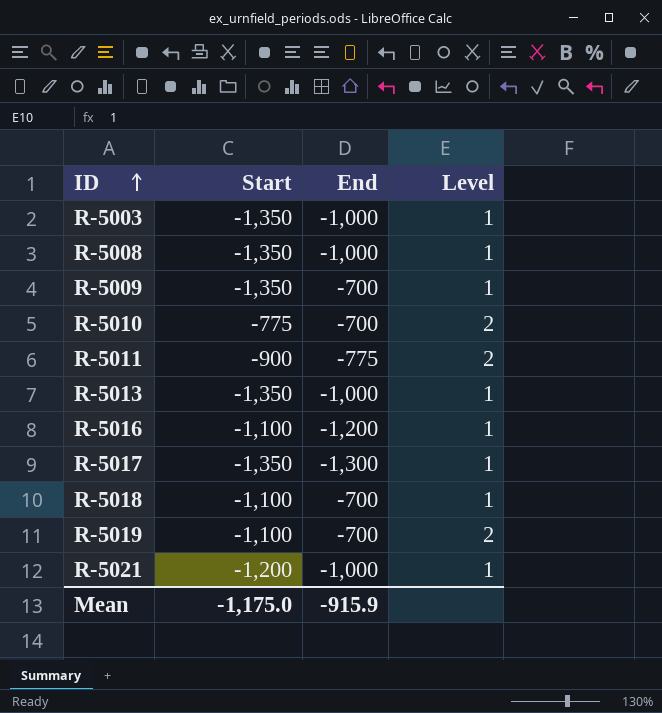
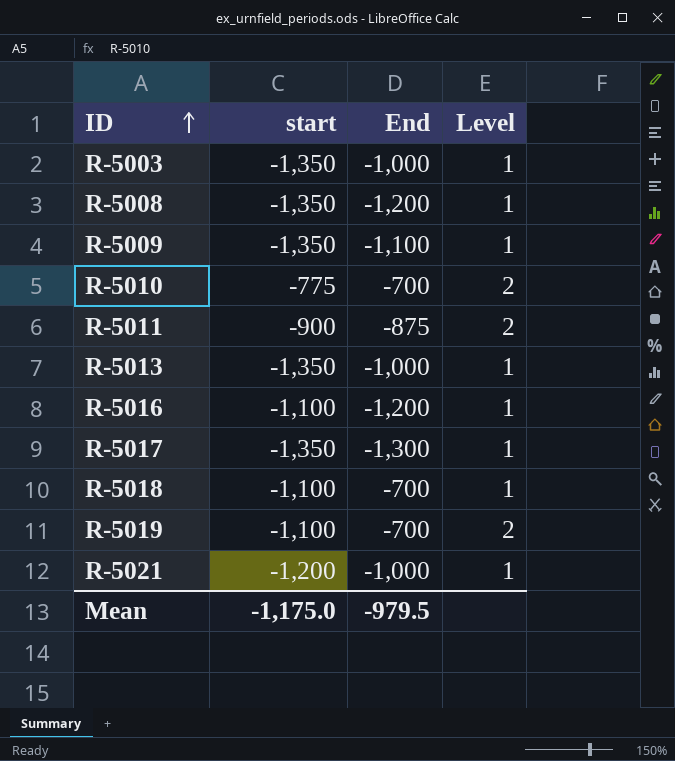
column name: Start -> start
R-5008 | End: -1,000 -> -1,200
R-5009 | End: -700 -> -1,100
R-5011 | End: -775 -> -875
Mean | End: -915.9 -> -979.5

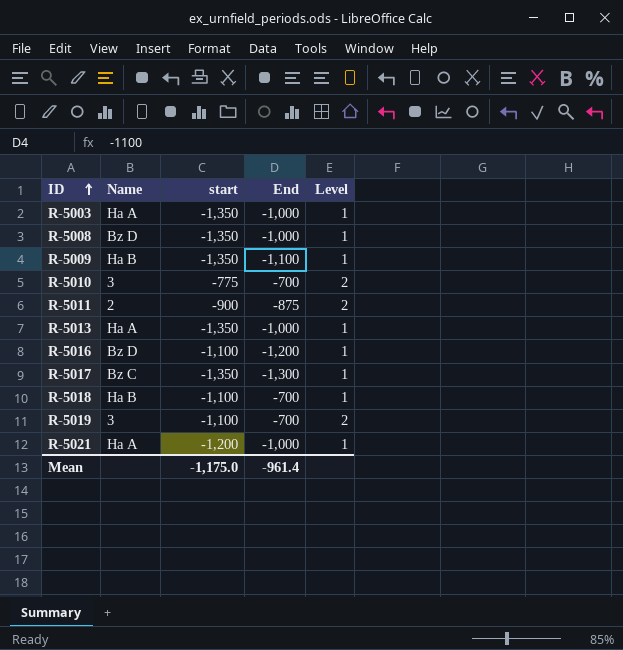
column Name | position: none -> 2
R-5008 | End: -1,200 -> -1,000
Mean | End: -979.5 -> -961.4

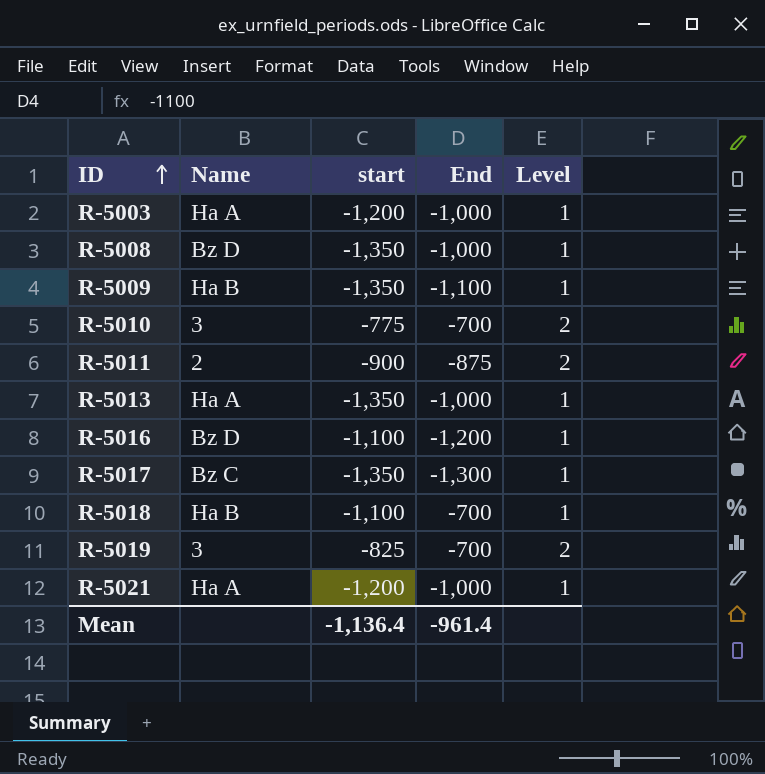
R-5003 | start: -1,350 -> -1,200
R-5019 | start: -1,100 -> -825
Mean | start: -1,175.0 -> -1,136.4

